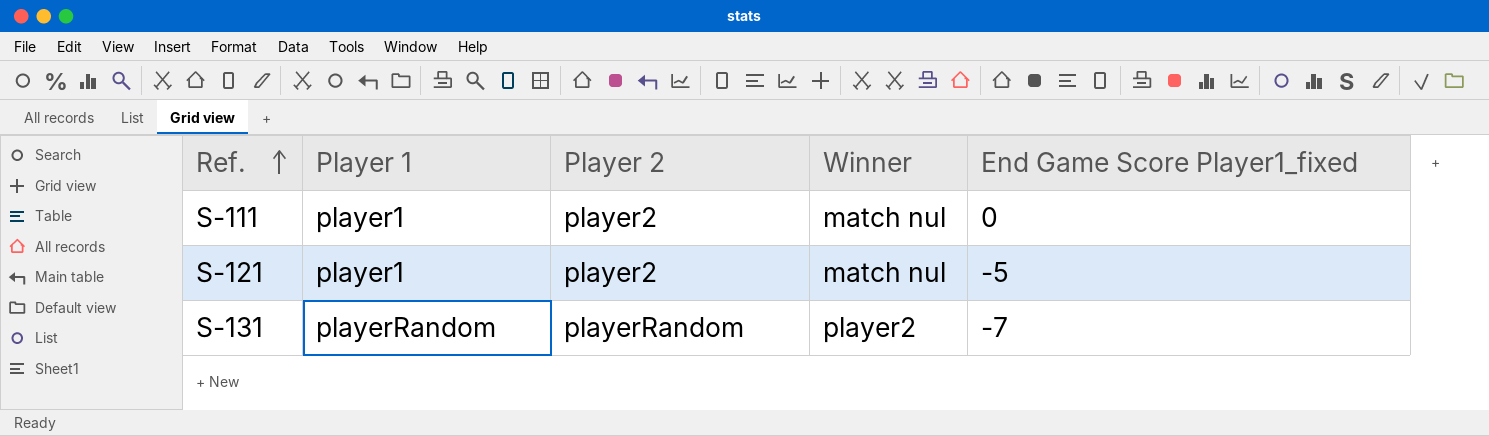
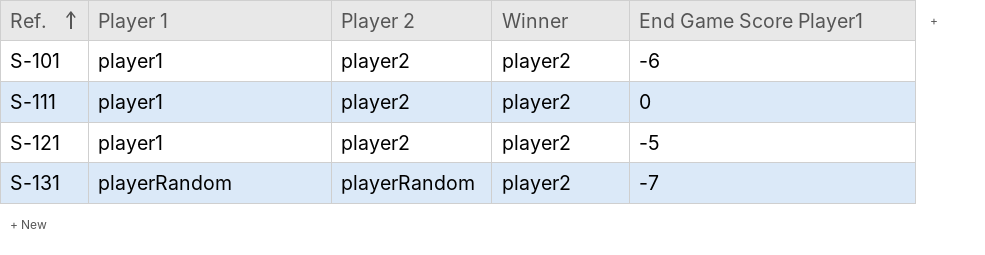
column name: End Game Score Player1_fixed -> End Game Score Player1
row S-101: none -> player1 | player2 | player2 | -6
S-111 | Winner: match nul -> player2
S-121 | Winner: match nul -> player2

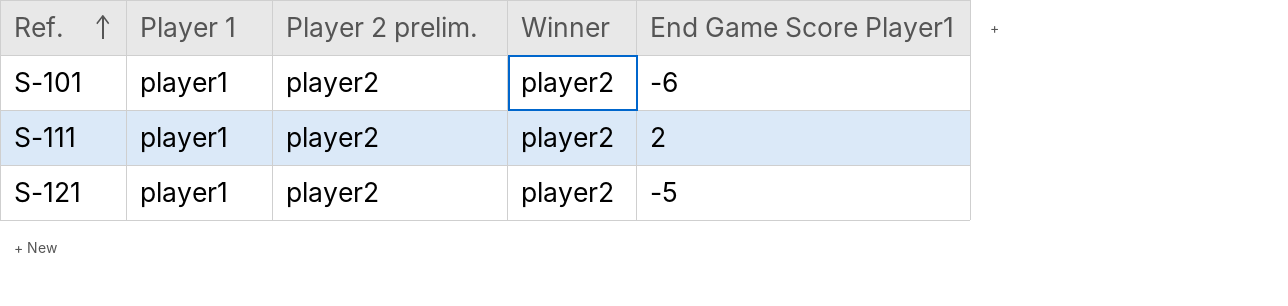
column name: Player 2 -> Player 2 prelim.
row S-131: playerRandom | playerRandom | player2 | -7 -> none
S-111 | End Game Score Player1: 0 -> 2

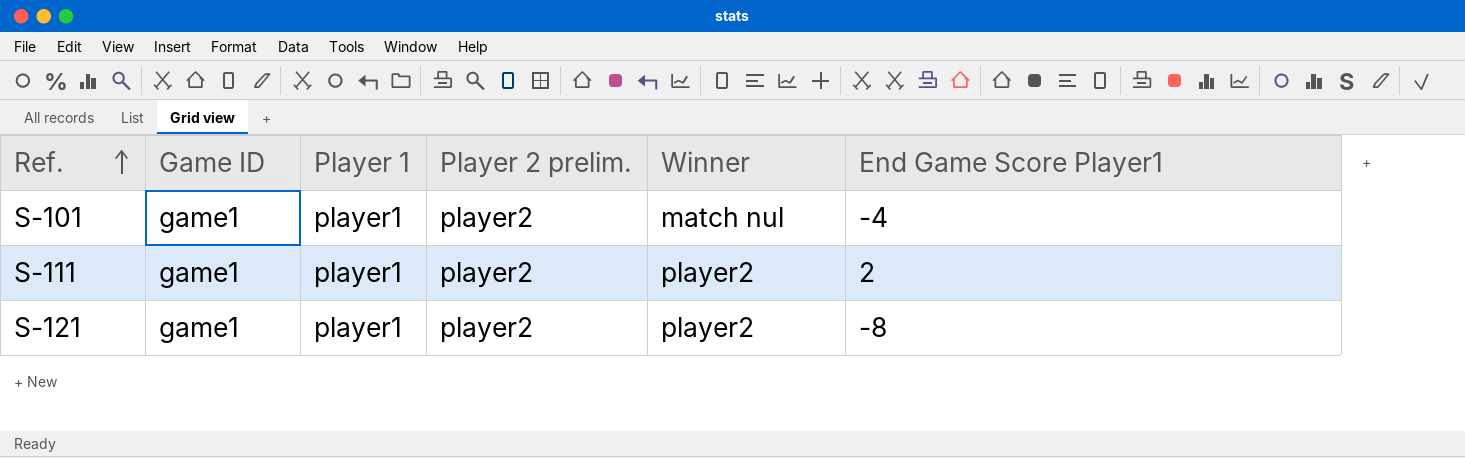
column Game ID | position: none -> 2
S-101 | Winner: player2 -> match nul
S-101 | End Game Score Player1: -6 -> -4
S-121 | End Game Score Player1: -5 -> -8

